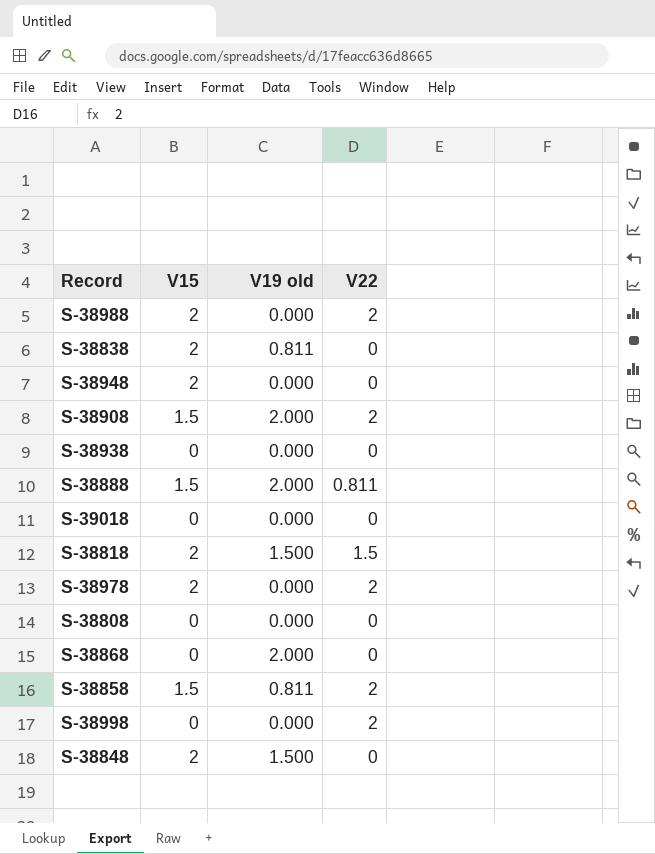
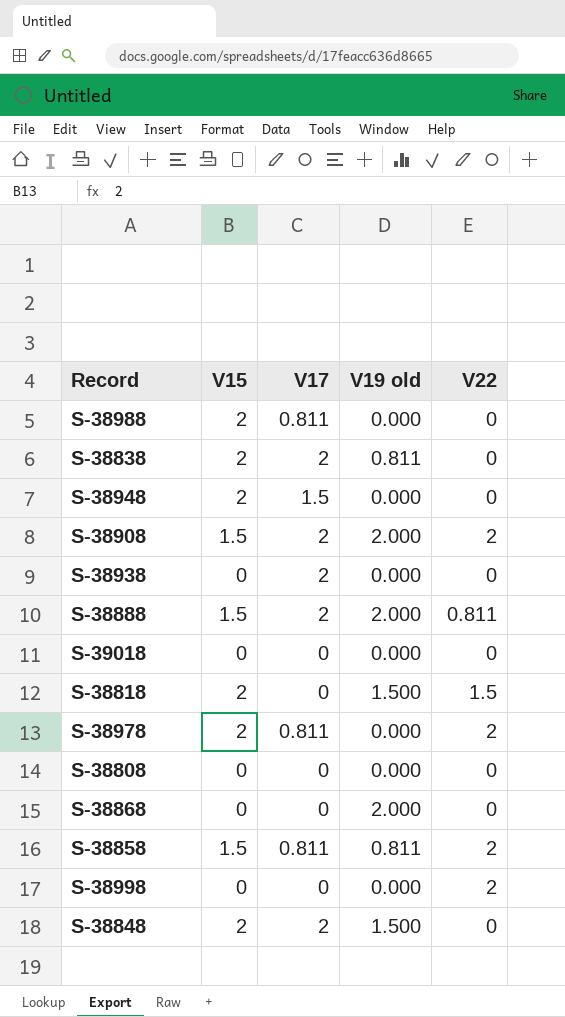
column V17 | position: none -> 3
S-38988 | V22: 2 -> 0

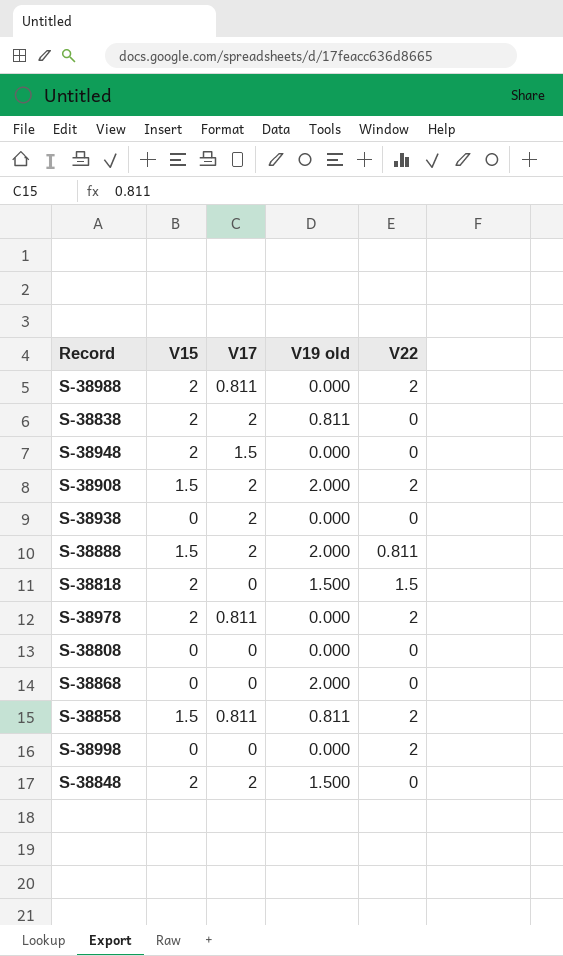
row S-39018: 0 | 0 | 0.000 | 0 -> none
S-38988 | V22: 0 -> 2

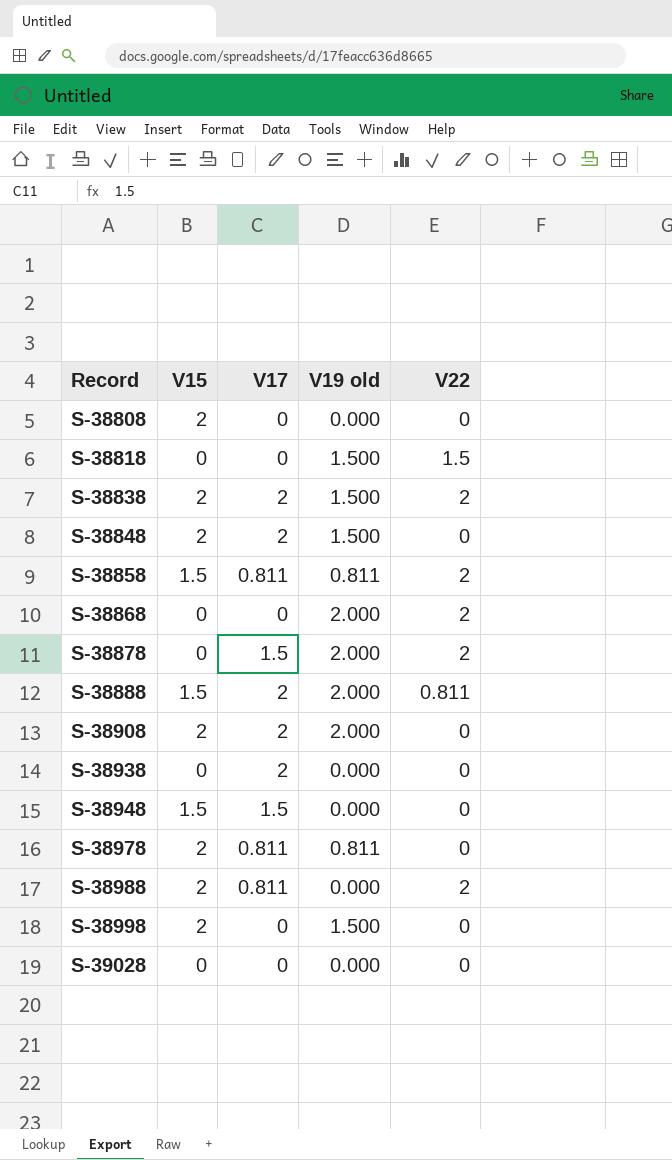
row order: none -> Record ascending
S-38808 | V15: 0 -> 2
S-38818 | V15: 2 -> 0
S-38838 | V19 old: 0.811 -> 1.500
S-38838 | V22: 0 -> 2
S-38868 | V22: 0 -> 2
row S-38878: none -> 0 | 1.5 | 2.000 | 2
S-38908 | V15: 1.5 -> 2
S-38908 | V22: 2 -> 0
S-38948 | V15: 2 -> 1.5
S-38978 | V19 old: 0.000 -> 0.811
S-38978 | V22: 2 -> 0
S-38998 | V15: 0 -> 2
S-38998 | V19 old: 0.000 -> 1.500
S-38998 | V22: 2 -> 0
row S-39028: none -> 0 | 0 | 0.000 | 0

